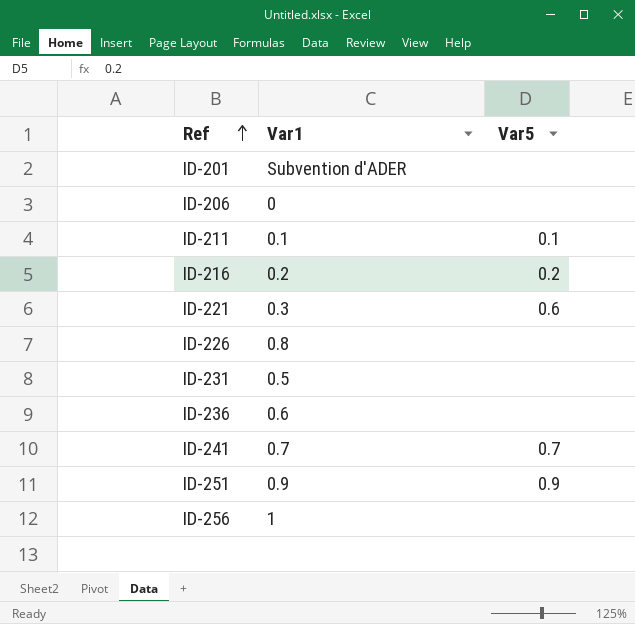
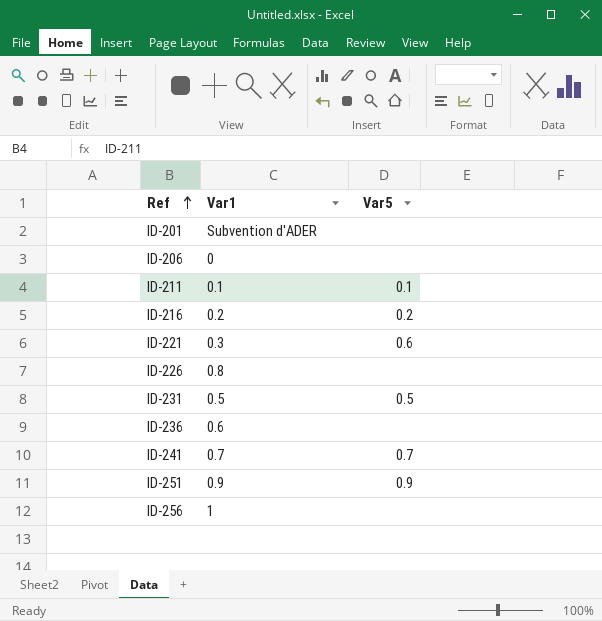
ID-231 | Var5: none -> 0.5

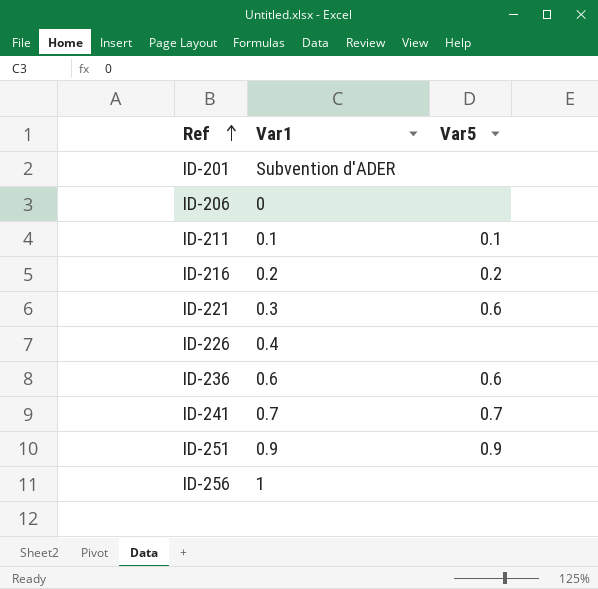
row ID-231: 0.5 | 0.5 -> none
ID-226 | Var1: 0.8 -> 0.4
ID-236 | Var5: none -> 0.6

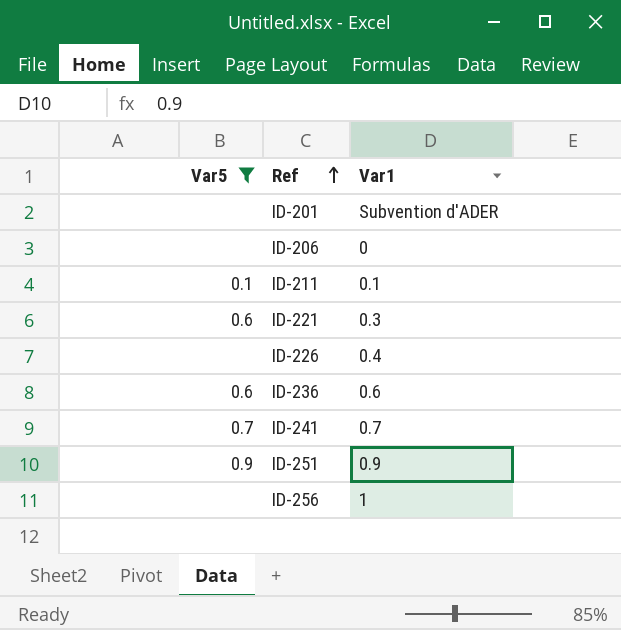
filter: none -> Var5 != 0.2
column Var5 | position: 3 -> 1

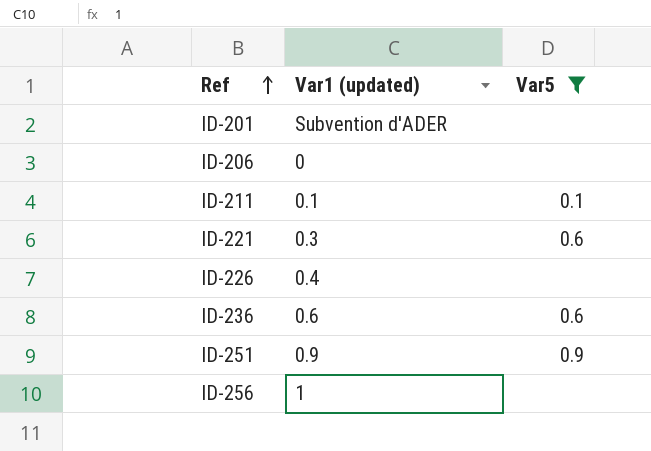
column name: Var1 -> Var1 (updated)
column Var5 | position: 1 -> 3
row ID-241: 0.7 | 0.7 -> none

